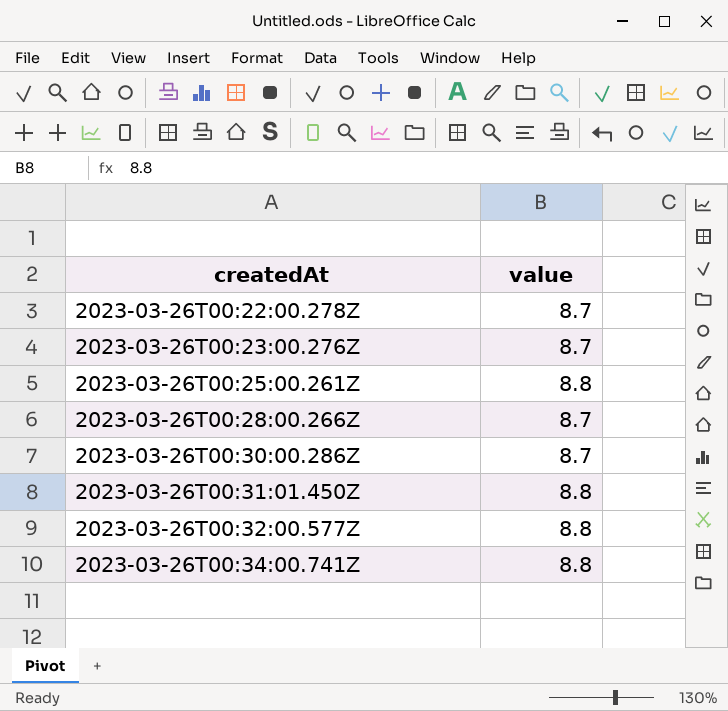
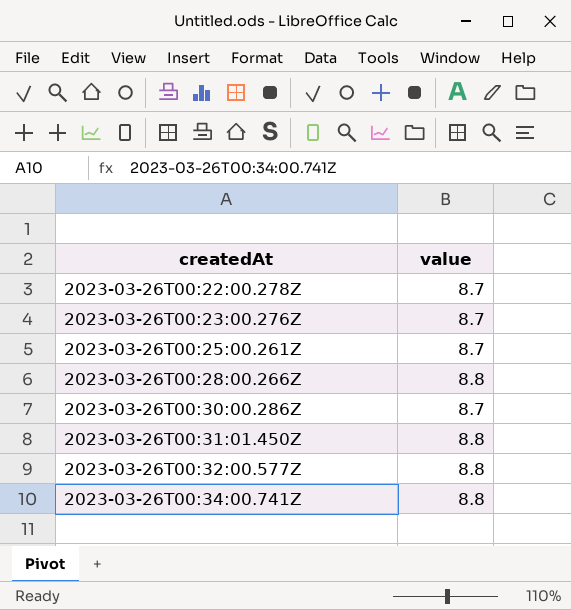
2023-03-26T00:25:00.261Z | value: 8.8 -> 8.7
2023-03-26T00:28:00.266Z | value: 8.7 -> 8.8

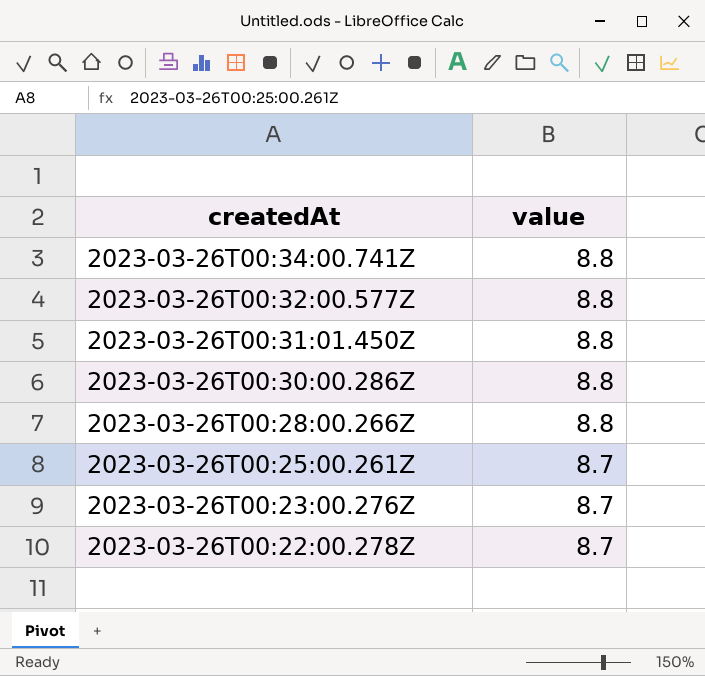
row order: createdAt ascending -> createdAt descending
2023-03-26T00:30:00.286Z | value: 8.7 -> 8.8

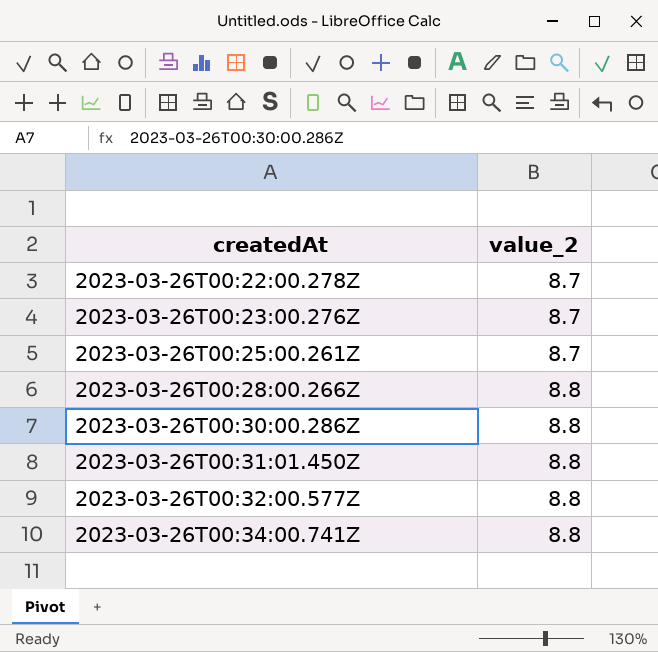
row order: createdAt descending -> createdAt ascending
column name: value -> value_2

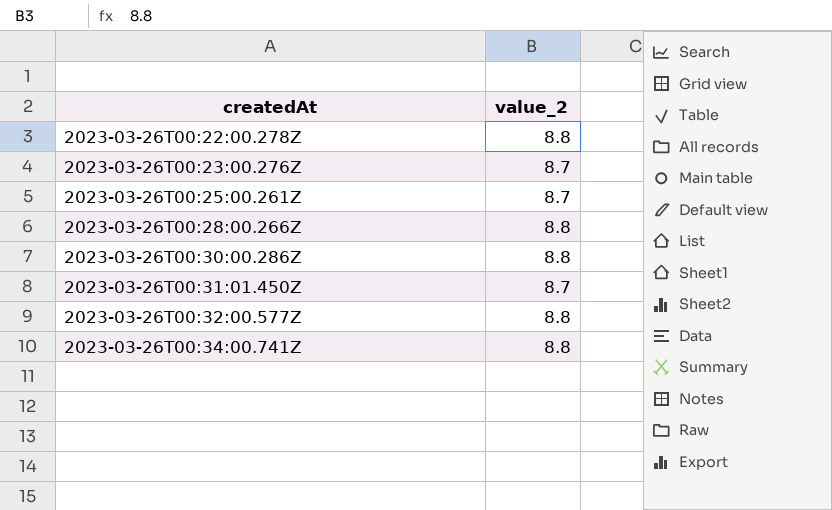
2023-03-26T00:22:00.278Z | value_2: 8.7 -> 8.8
2023-03-26T00:31:01.450Z | value_2: 8.8 -> 8.7

